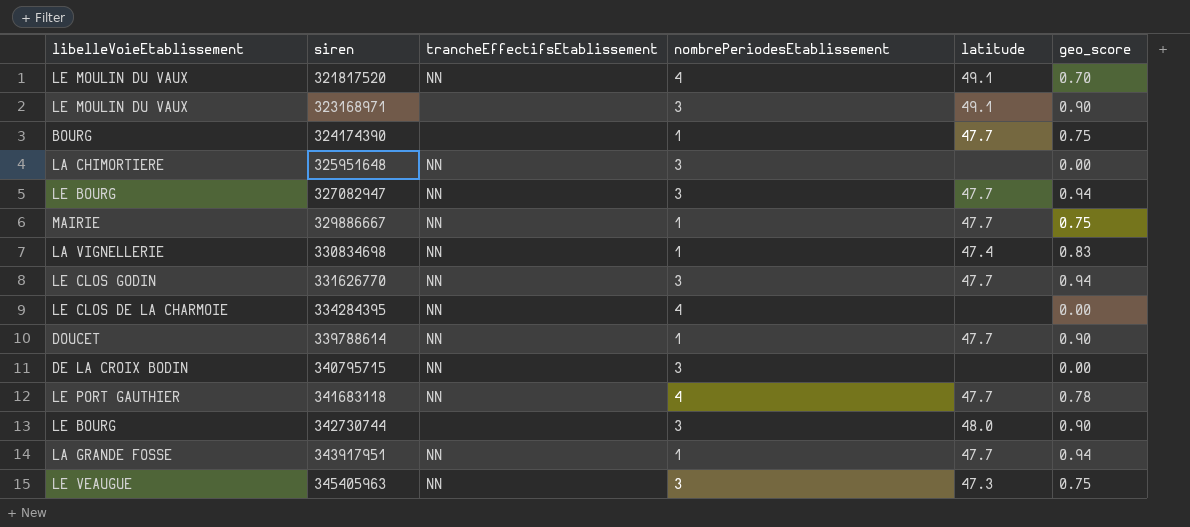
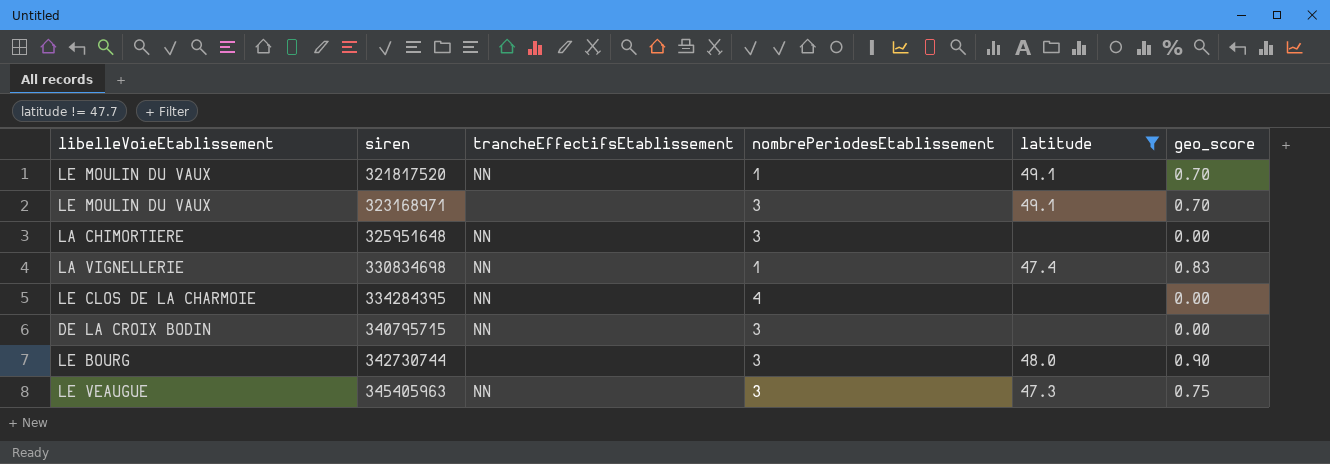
filter: none -> latitude != 47.7
321817520 | nombrePeriodesEtablissement: 4 -> 1
323168971 | geo_score: 0.90 -> 0.70

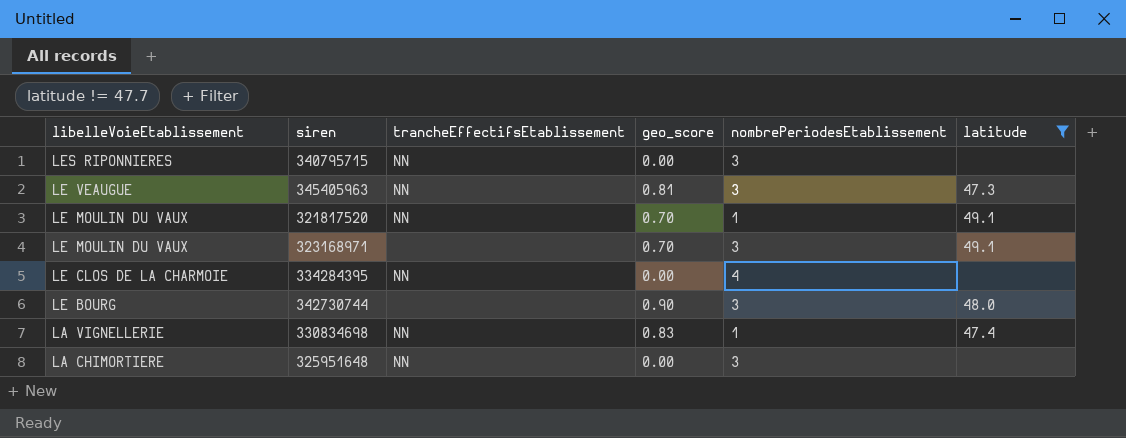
row order: siren ascending -> libelleVoieEtablissement descending
column geo_score | position: 6 -> 4
340795715 | libelleVoieEtablissement: DE LA CROIX BODIN -> LES RIPONNIERES
345405963 | geo_score: 0.75 -> 0.81

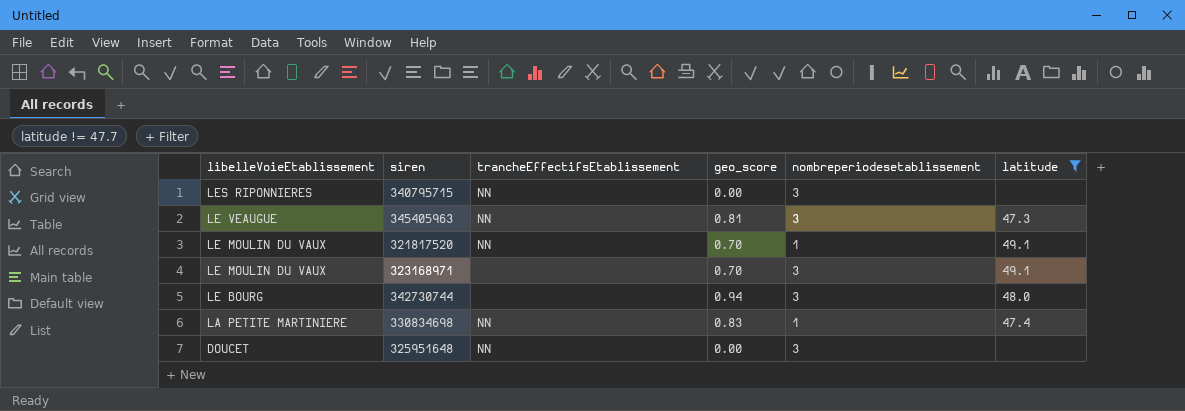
column name: nombrePeriodesEtablissement -> nombreperiodesetablissement
row 334284395: LE CLOS DE LA CHARMOIE | NN | 0.00 | 4 | none -> none
342730744 | geo_score: 0.90 -> 0.94
330834698 | libelleVoieEtablissement: LA VIGNELLERIE -> LA PETITE MARTINIERE
325951648 | libelleVoieEtablissement: LA CHIMORTIERE -> DOUCET

